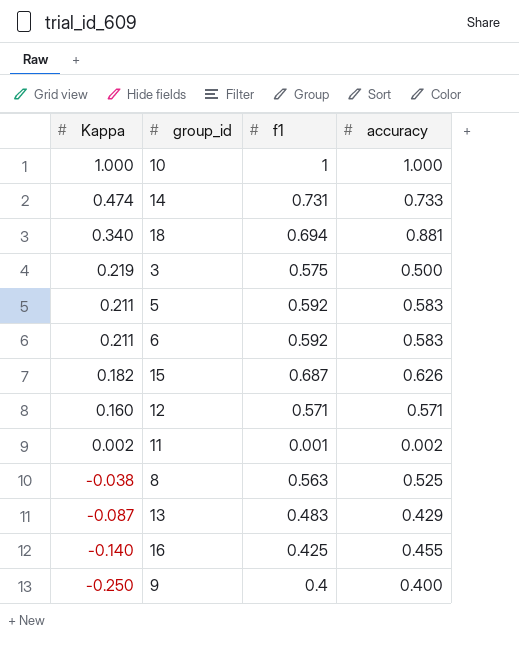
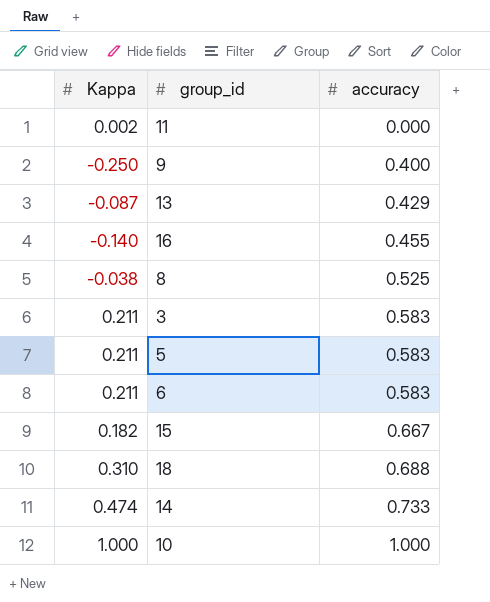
row order: Kappa descending -> accuracy ascending
column f1 | position: 3 -> none
row 12: 0.160 | 0.571 | 0.571 -> none
11 | accuracy: 0.002 -> 0.000
3 | Kappa: 0.219 -> 0.211
3 | accuracy: 0.500 -> 0.583
15 | accuracy: 0.626 -> 0.667
18 | Kappa: 0.340 -> 0.310
18 | accuracy: 0.881 -> 0.688

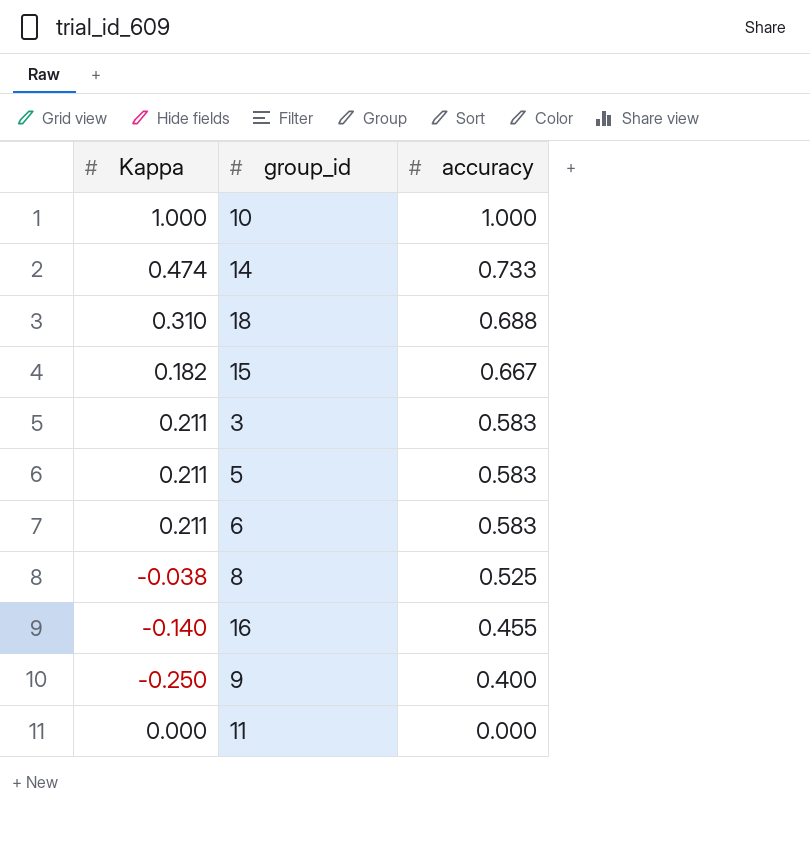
row order: accuracy ascending -> accuracy descending
row 13: -0.087 | 0.429 -> none
11 | Kappa: 0.002 -> 0.000

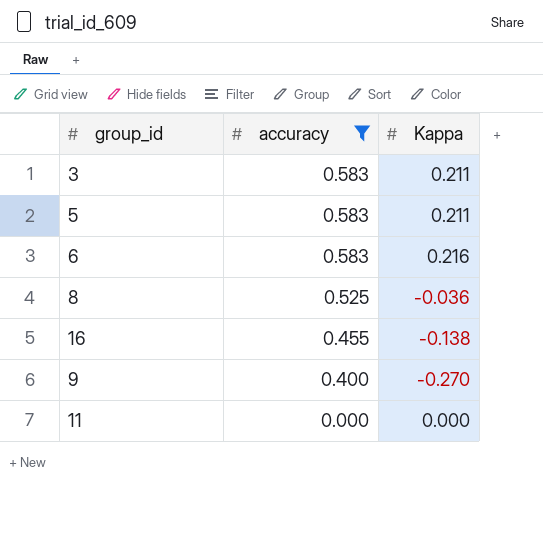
filter: none -> accuracy <= 0.583
column Kappa | position: 1 -> 3
6 | Kappa: 0.211 -> 0.216
8 | Kappa: -0.038 -> -0.036
16 | Kappa: -0.140 -> -0.138
9 | Kappa: -0.250 -> -0.270

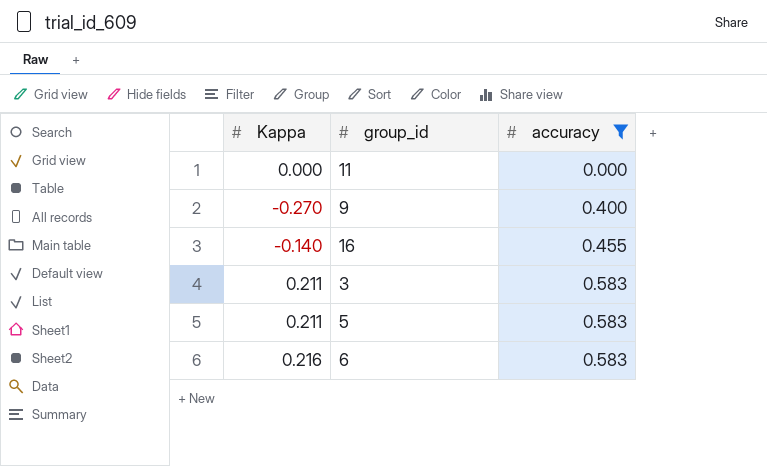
row order: accuracy descending -> accuracy ascending
column Kappa | position: 3 -> 1
row 8: 0.525 | -0.036 -> none
16 | Kappa: -0.138 -> -0.140

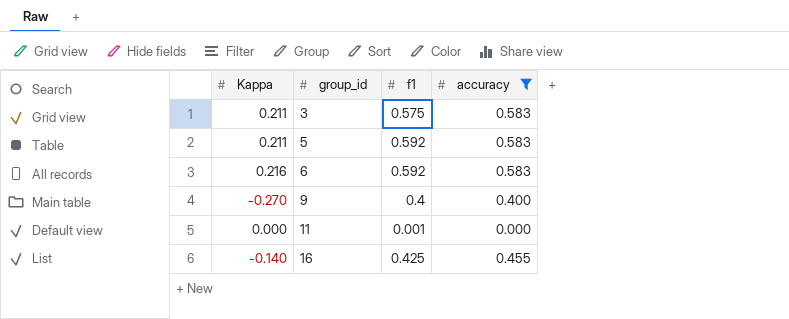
row order: accuracy ascending -> group_id ascending
column f1 | position: none -> 3

